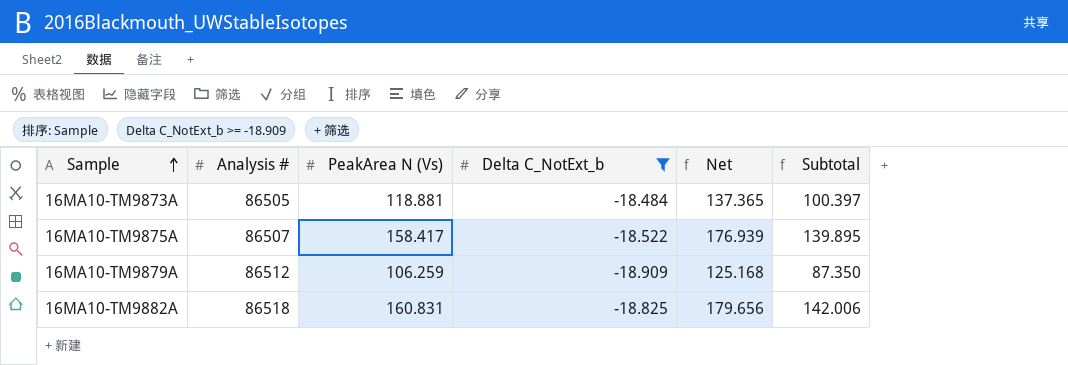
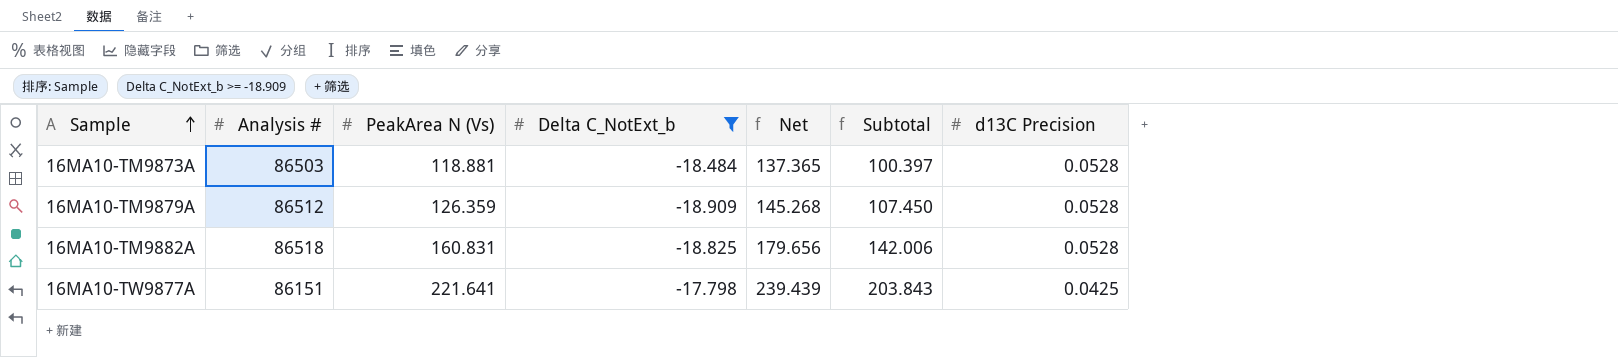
column d13C Precision | position: none -> 7
row 16MA10-TM9875A: 86507 | 158.417 | -18.522 | 176.939 | 139.895 -> none
16MA10-TM9873A | Analysis #: 86505 -> 86503
16MA10-TM9879A | PeakArea N (Vs): 106.259 -> 126.359
16MA10-TM9879A | Net: 125.168 -> 145.268
16MA10-TM9879A | Subtotal: 87.350 -> 107.450
row 16MA10-TW9877A: none -> 86151 | 221.641 | -17.798 | 239.439 | 203.843 | 0.0425

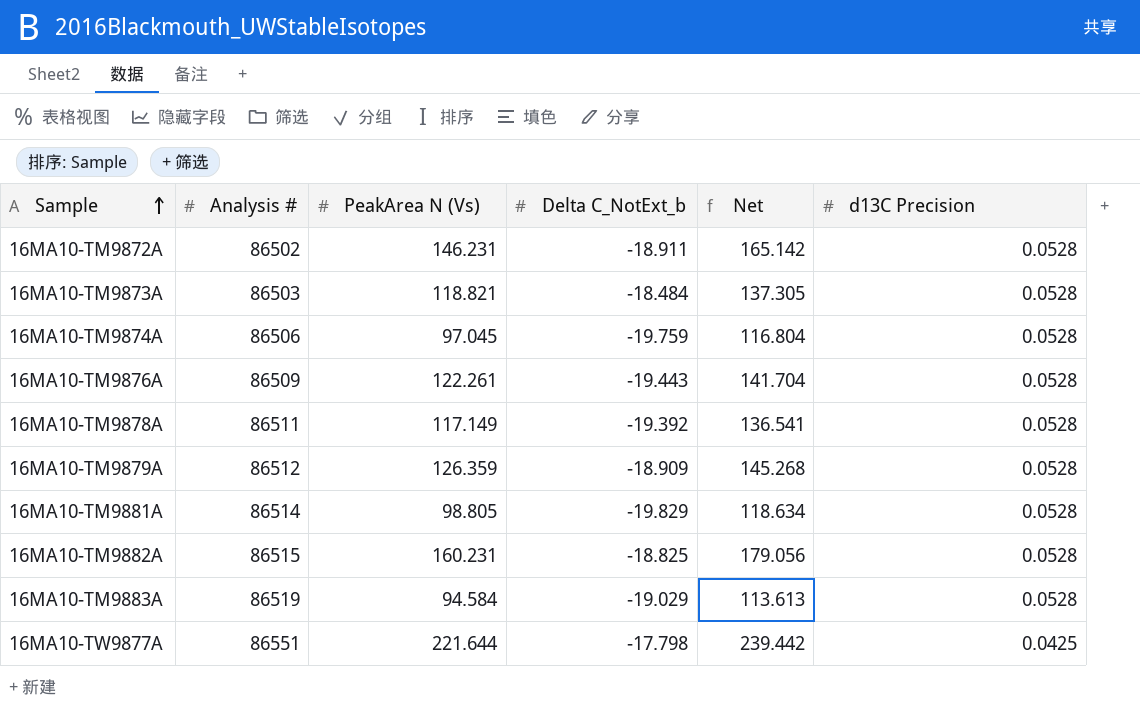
filter: Delta C_NotExt_b >= -18.909 -> none
column Subtotal | formula: [PeakArea N (Vs)] + [Delta C_NotExt_b] -> none
16MA10-TM9873A | PeakArea N (Vs): 118.881 -> 118.821
16MA10-TM9873A | Net: 137.365 -> 137.305
16MA10-TM9882A | Analysis #: 86518 -> 86515
16MA10-TM9882A | PeakArea N (Vs): 160.831 -> 160.231
16MA10-TM9882A | Net: 179.656 -> 179.056
16MA10-TW9877A | Analysis #: 86151 -> 86551
16MA10-TW9877A | PeakArea N (Vs): 221.641 -> 221.644
16MA10-TW9877A | Net: 239.439 -> 239.442

